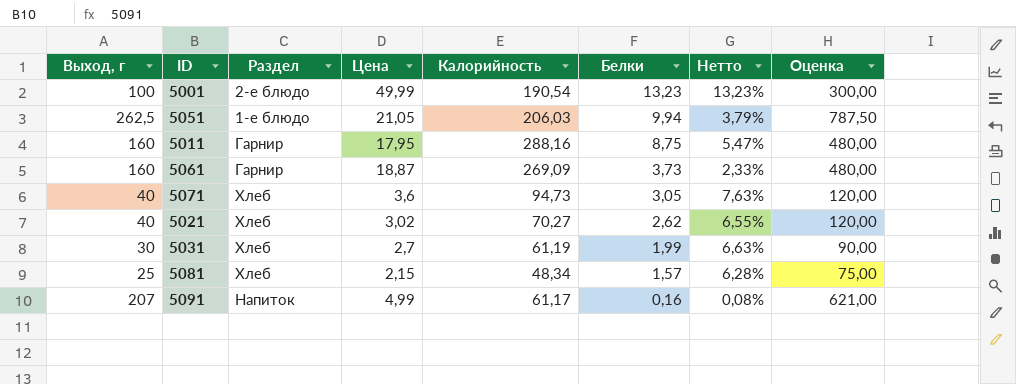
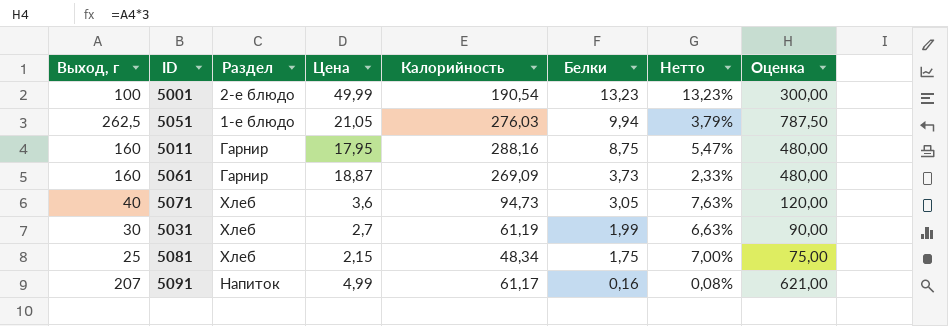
row 5021: 40 | Хлеб | 3,02 | 70,27 | 2,62 | 6,55% | 120,00 -> none
5051 | Калорийность: 206,03 -> 276,03
5081 | Белки: 1,57 -> 1,75
5081 | Нетто: 6,28% -> 7,00%

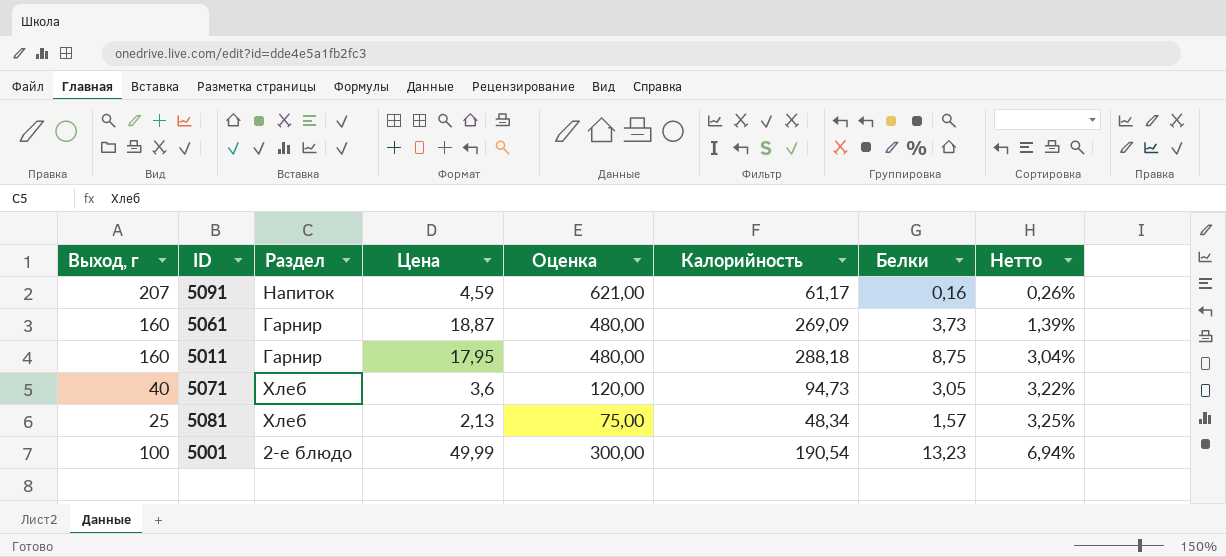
row order: Белки descending -> Нетто ascending
column Оценка | position: 8 -> 5
column Нетто | formula: [Белки] / [Выход, г] -> [Белки] / [Калорийность]
row 5051: 262,5 | 1-е блюдо | 21,05 | 276,03 | 9,94 | 3,79% | 787,50 -> none
row 5031: 30 | Хлеб | 2,7 | 61,19 | 1,99 | 6,63% | 90,00 -> none
5091 | Цена: 4,99 -> 4,59
5011 | Калорийность: 288,16 -> 288,18
5081 | Цена: 2,15 -> 2,13
5081 | Белки: 1,75 -> 1,57

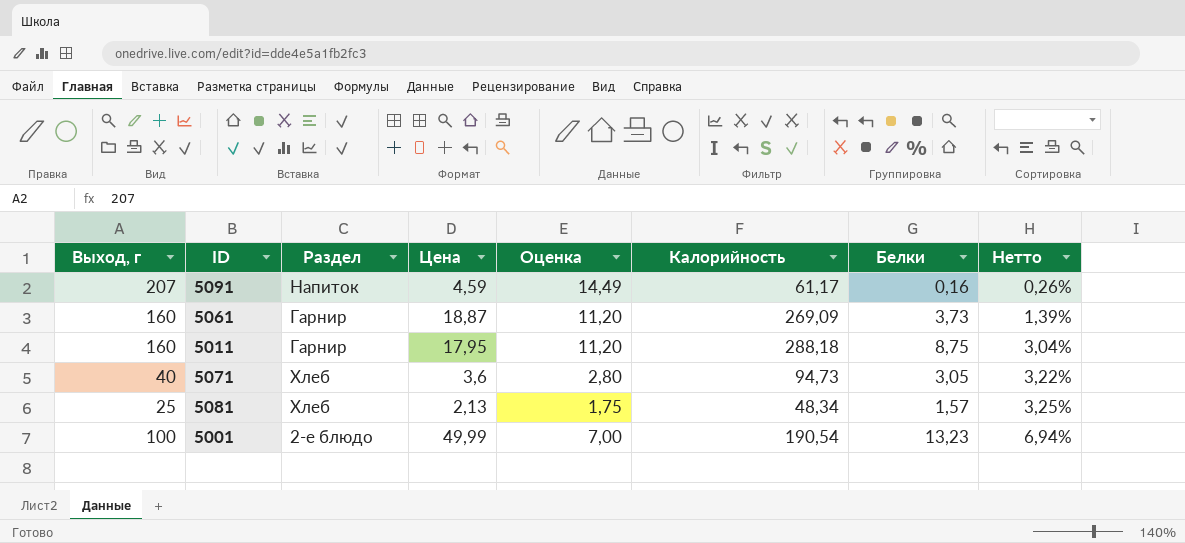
column Оценка | formula: [Выход, г] * 3 -> [Выход, г] * 0,07

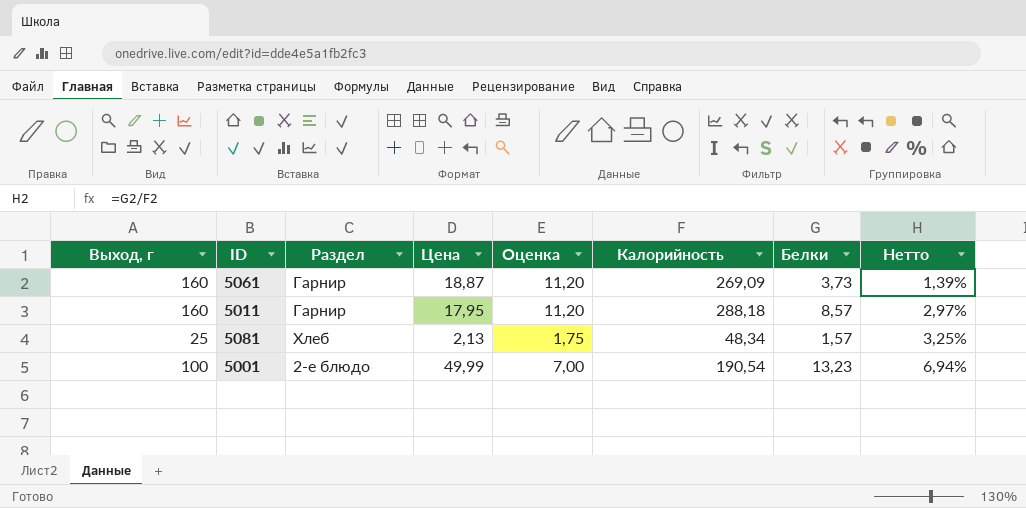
row 5091: 207 | Напиток | 4,59 | 14,49 | 61,17 | 0,16 | 0,26% -> none
row 5071: 40 | Хлеб | 3,6 | 2,80 | 94,73 | 3,05 | 3,22% -> none
5011 | Белки: 8,75 -> 8,57
5011 | Нетто: 3,04% -> 2,97%

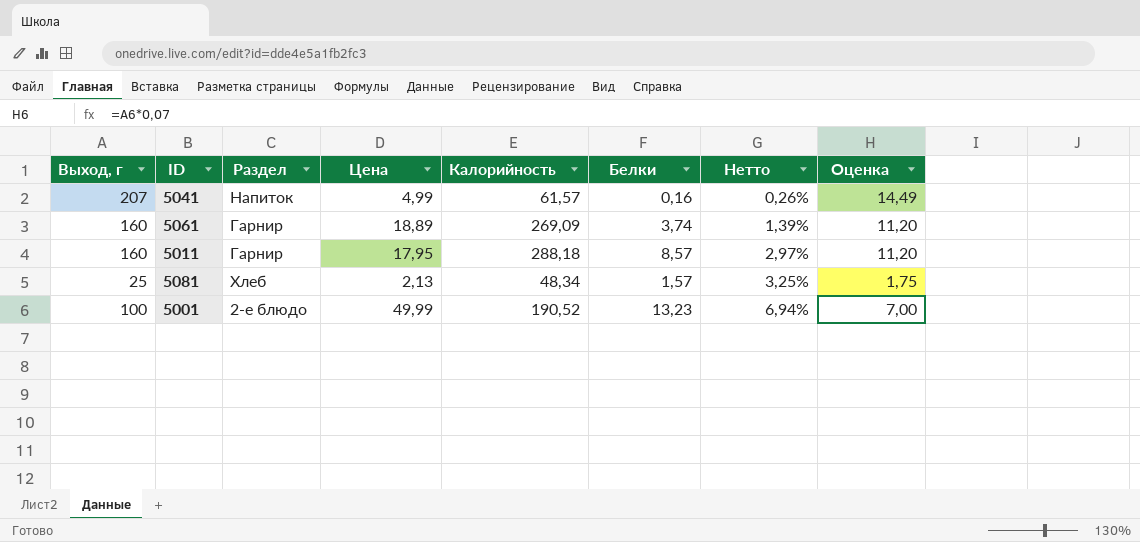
column Оценка | position: 5 -> 8
row 5041: none -> 207 | Напиток | 4,99 | 61,57 | 0,16 | 0,26% | 14,49
5061 | Цена: 18,87 -> 18,89
5061 | Белки: 3,73 -> 3,74
5001 | Калорийность: 190,54 -> 190,52

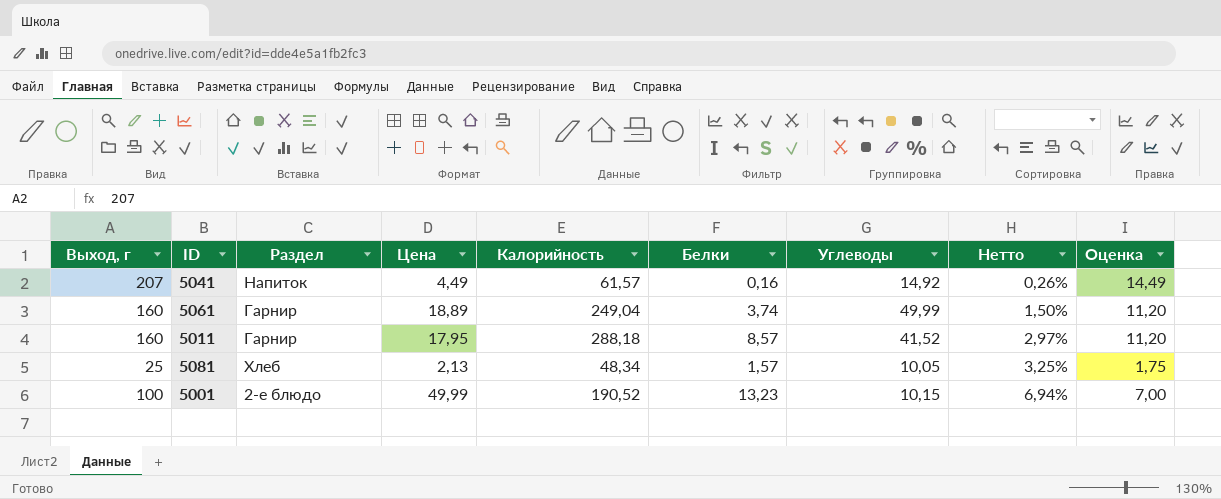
column Углеводы | position: none -> 7
5041 | Цена: 4,99 -> 4,49
5061 | Калорийность: 269,09 -> 249,04
5061 | Нетто: 1,39% -> 1,50%

